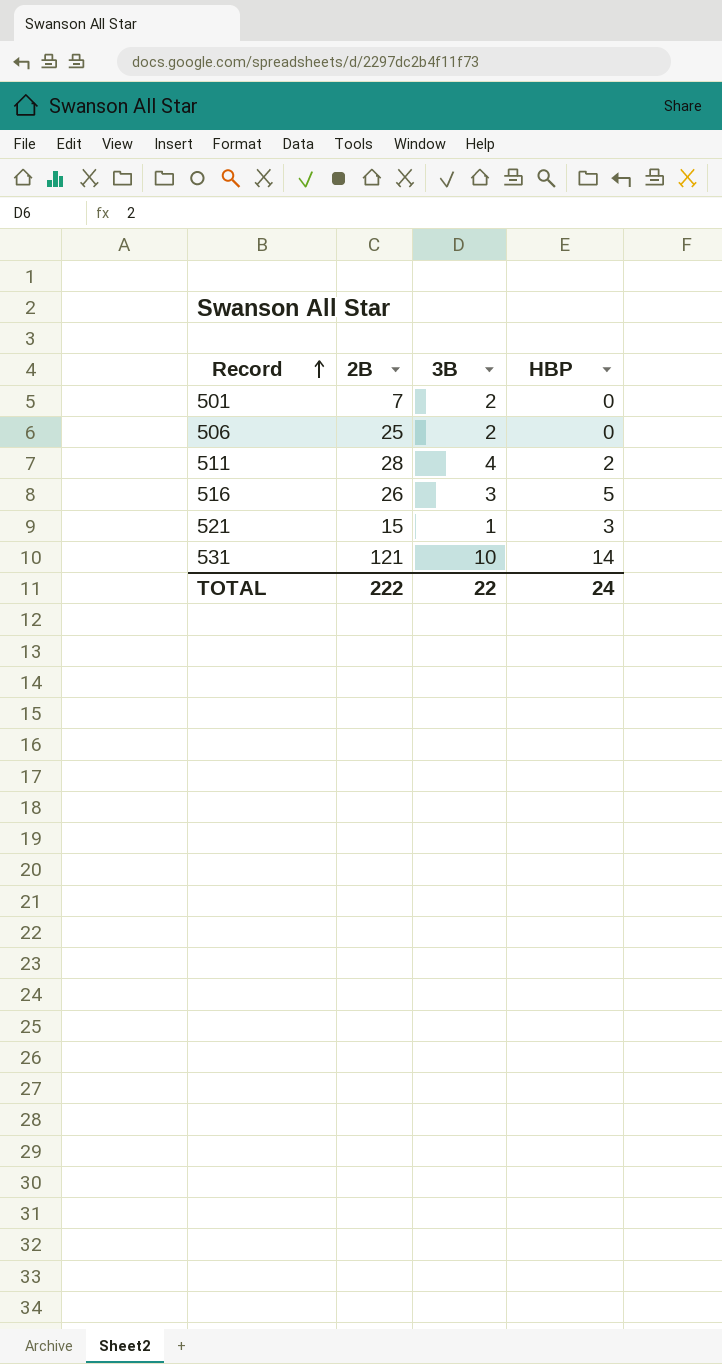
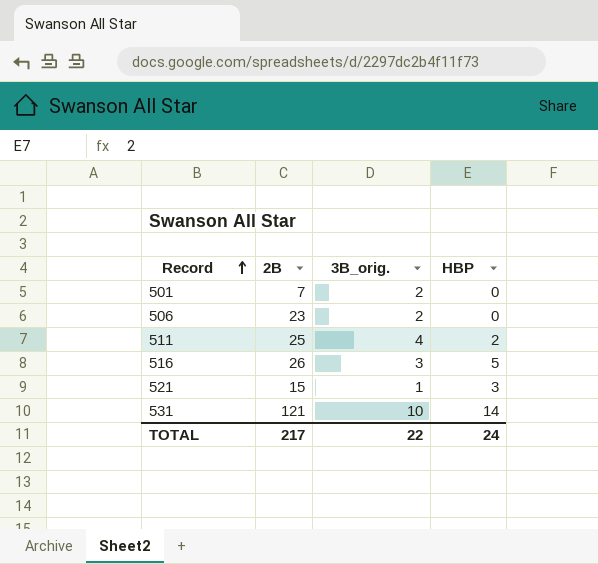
column name: 3B -> 3B_orig.
506 | 2B: 25 -> 23
511 | 2B: 28 -> 25
TOTAL | 2B: 222 -> 217

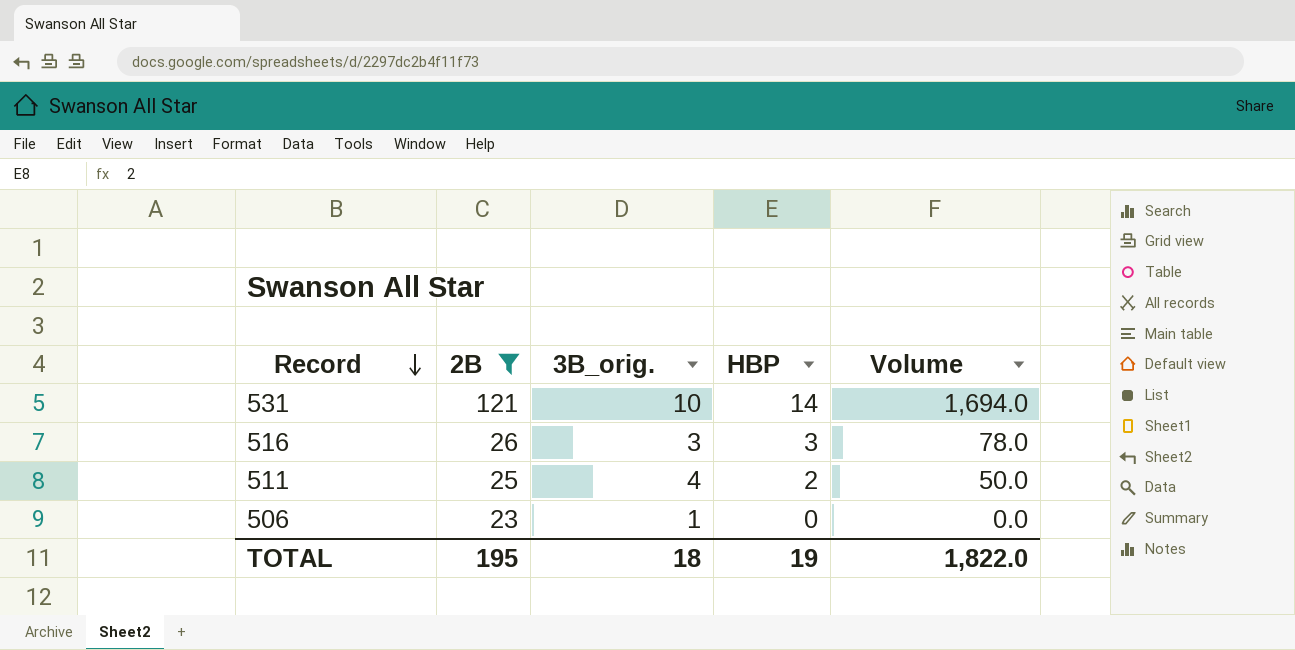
filter: none -> 2B >= 23
row order: Record ascending -> Record descending
column Volume | formula: none -> [2B] * [HBP]
516 | HBP: 5 -> 3
506 | 3B_orig.: 2 -> 1
TOTAL | 2B: 217 -> 195
TOTAL | 3B_orig.: 22 -> 18
TOTAL | HBP: 24 -> 19

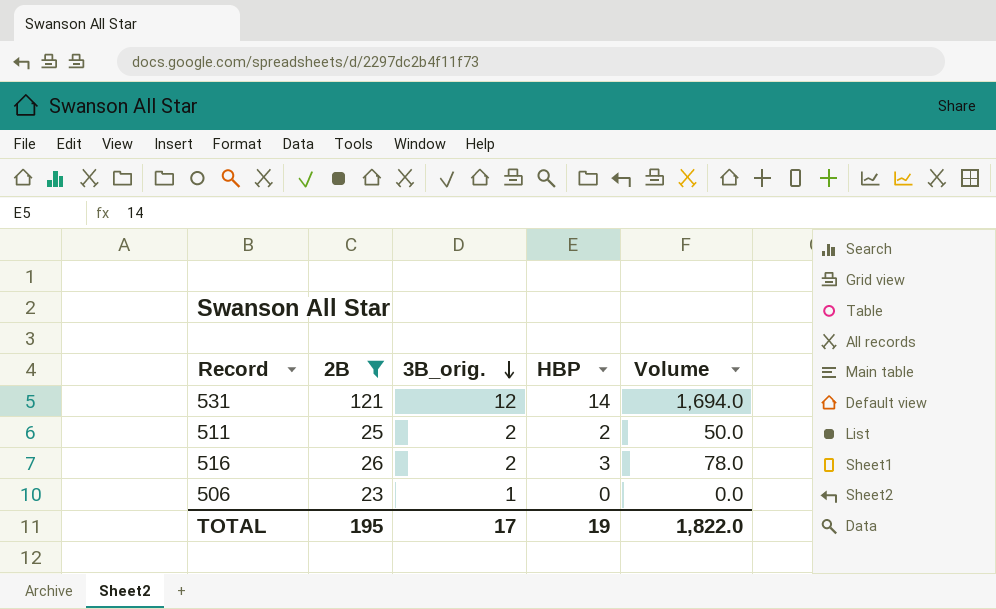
row order: Record descending -> 3B_orig. descending
531 | 3B_orig.: 10 -> 12
511 | 3B_orig.: 4 -> 2
516 | 3B_orig.: 3 -> 2
TOTAL | 3B_orig.: 18 -> 17

